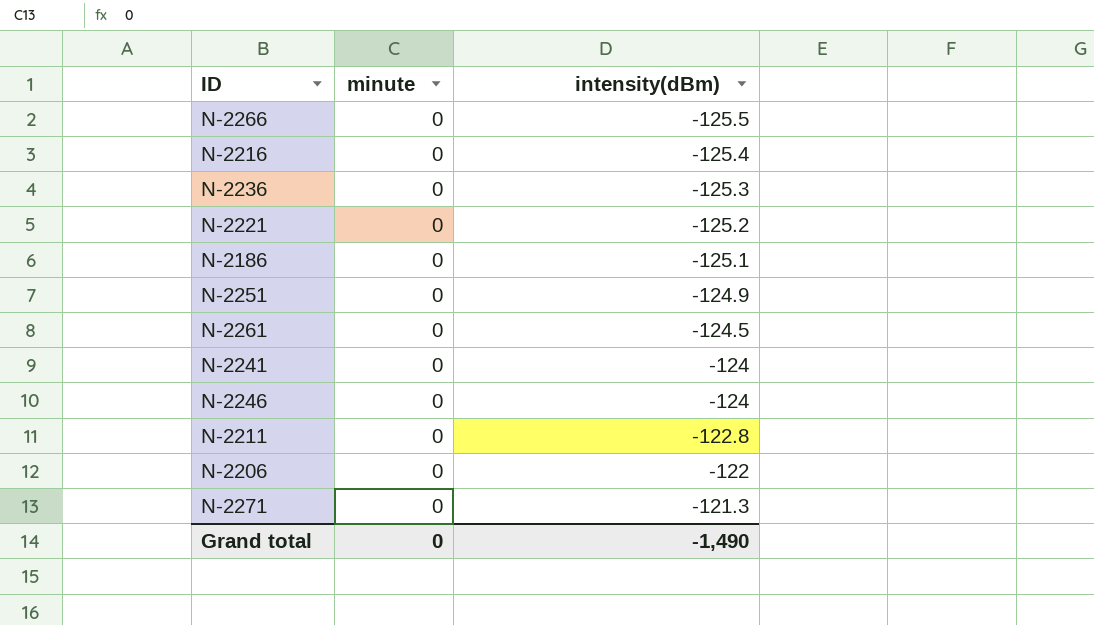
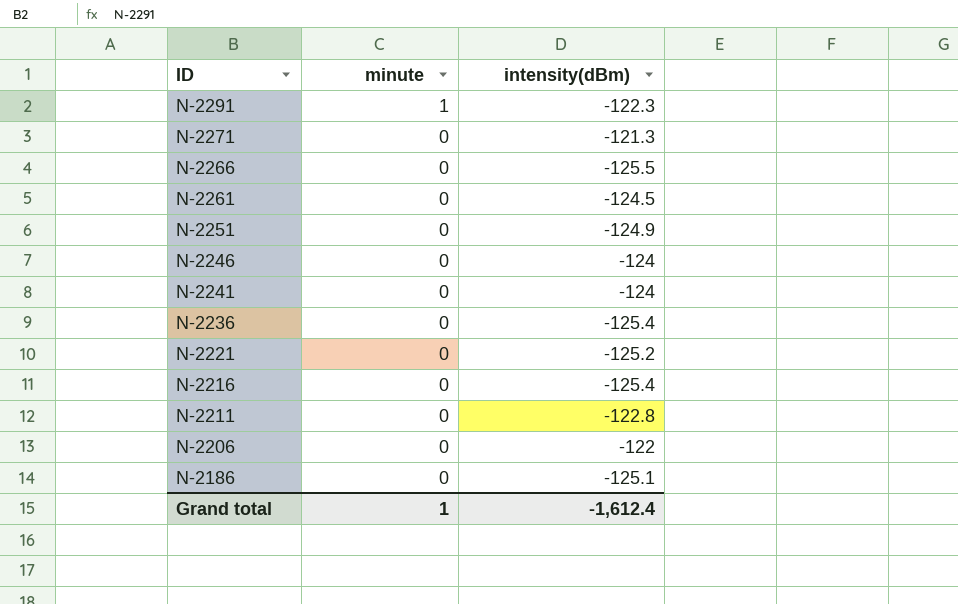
row order: intensity(dBm) ascending -> ID descending
row N-2291: none -> 1 | -122.3
N-2236 | intensity(dBm): -125.3 -> -125.4
Grand total | minute: 0 -> 1
Grand total | intensity(dBm): -1,490 -> -1,612.4

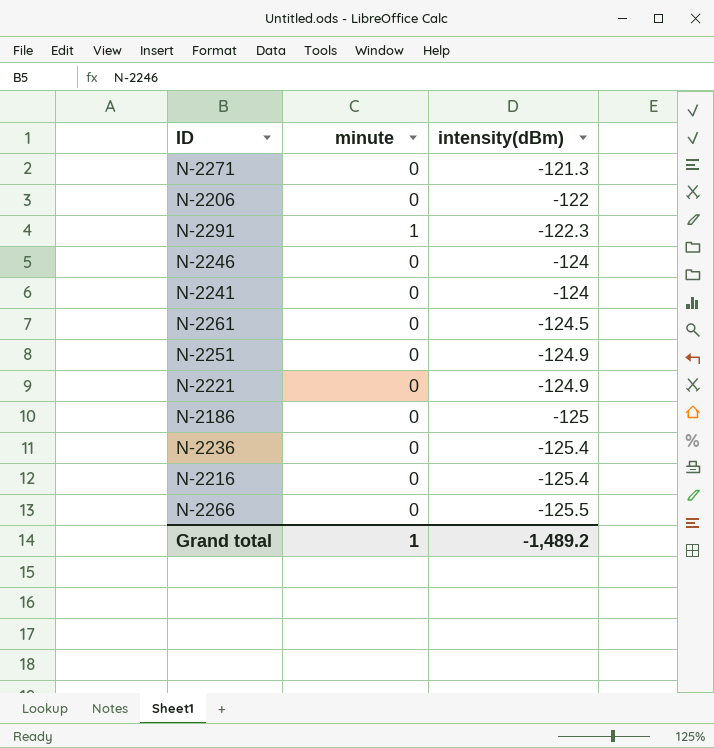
row order: ID descending -> intensity(dBm) descending
row N-2211: 0 | -122.8 -> none
N-2221 | intensity(dBm): -125.2 -> -124.9
N-2186 | intensity(dBm): -125.1 -> -125
Grand total | intensity(dBm): -1,612.4 -> -1,489.2

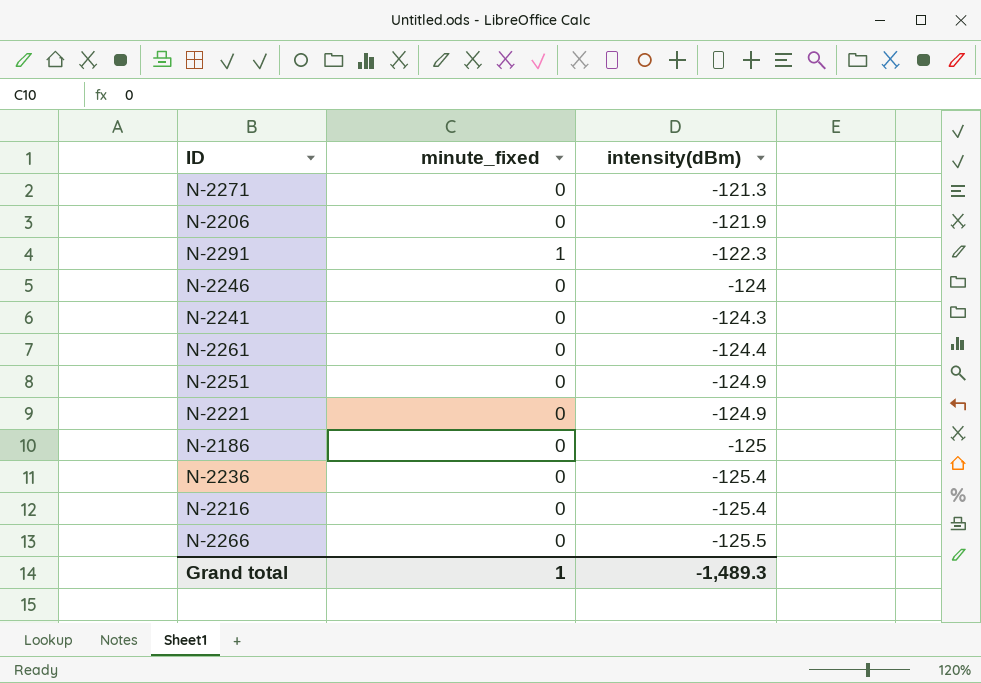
column name: minute -> minute_fixed
N-2206 | intensity(dBm): -122 -> -121.9
N-2241 | intensity(dBm): -124 -> -124.3
N-2261 | intensity(dBm): -124.5 -> -124.4
Grand total | intensity(dBm): -1,489.2 -> -1,489.3

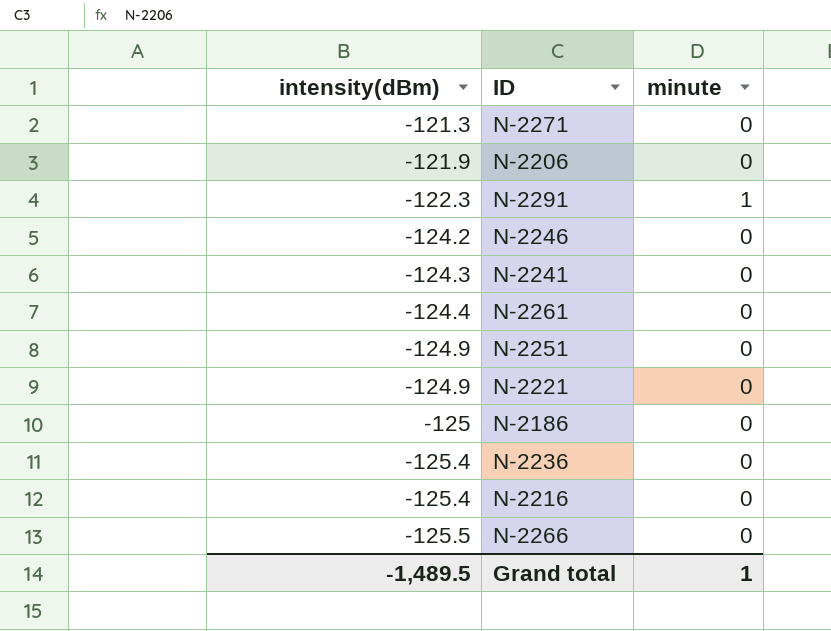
column intensity(dBm) | position: 3 -> 1
column name: minute_fixed -> minute
N-2246 | intensity(dBm): -124 -> -124.2
Grand total | intensity(dBm): -1,489.3 -> -1,489.5

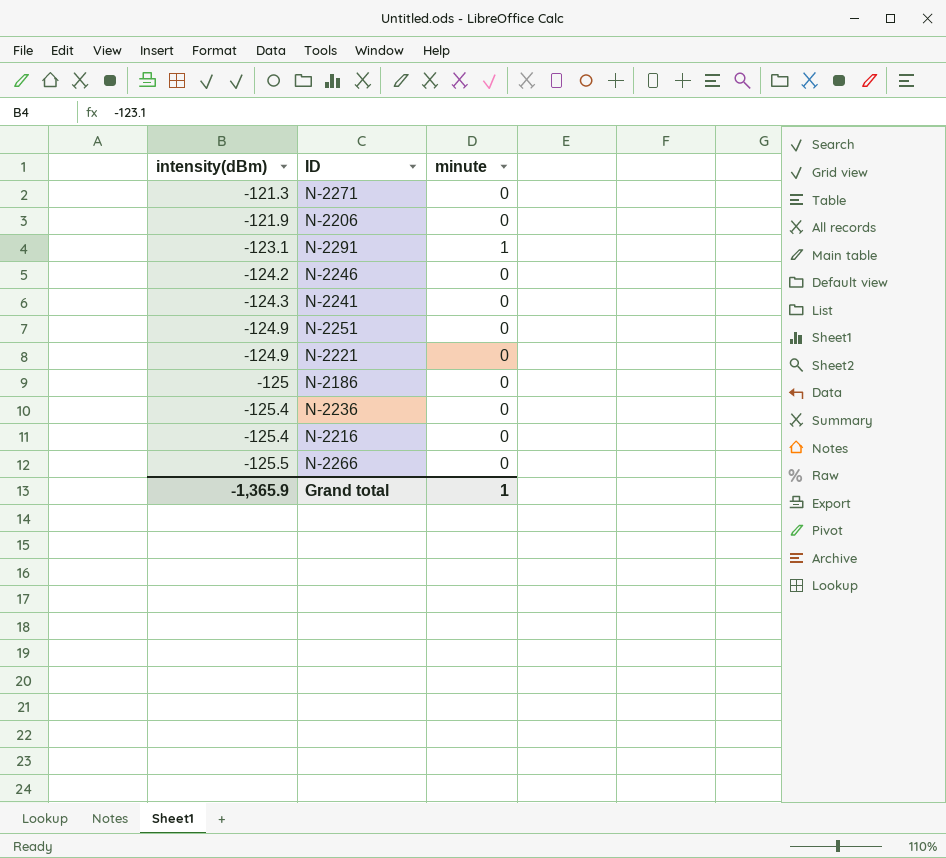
row N-2261: -124.4 | 0 -> none
N-2291 | intensity(dBm): -122.3 -> -123.1
Grand total | intensity(dBm): -1,489.5 -> -1,365.9

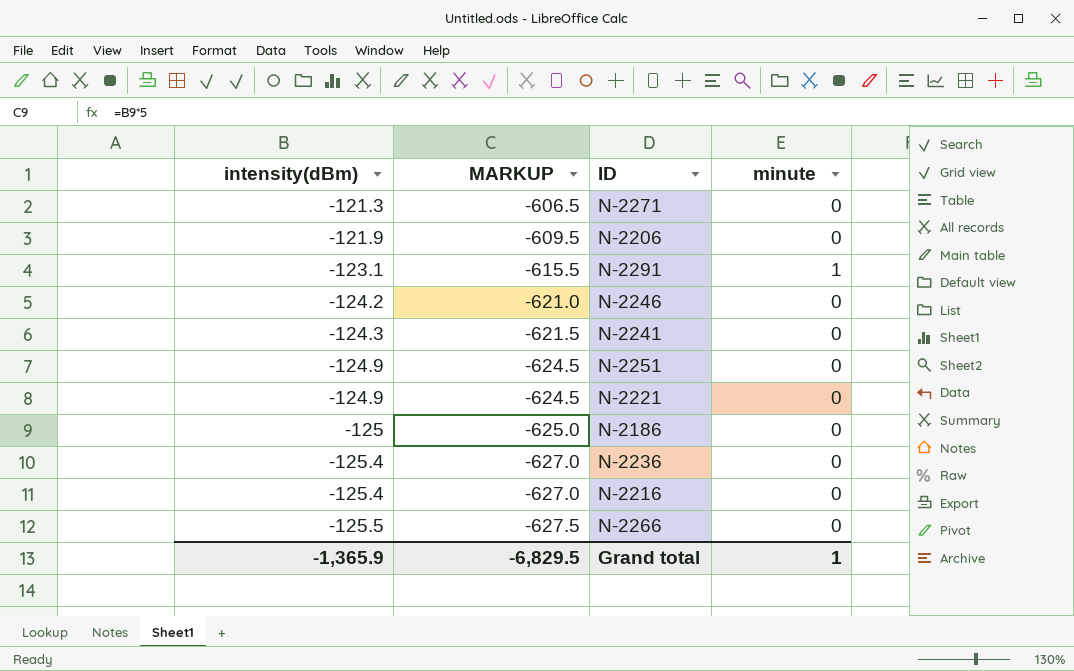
column MARKUP | formula: none -> [intensity(dBm)] * 5

